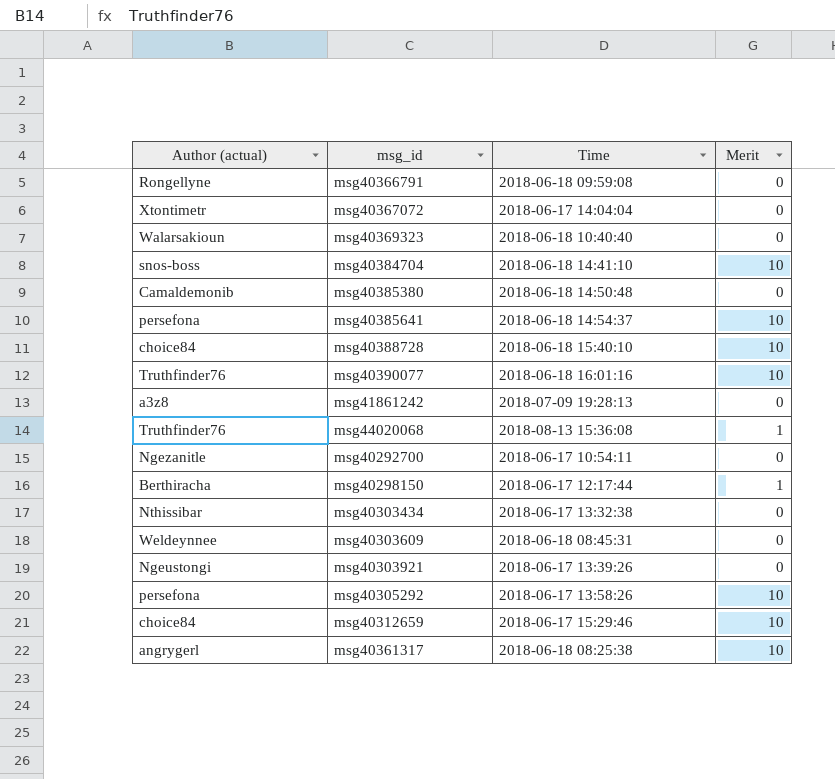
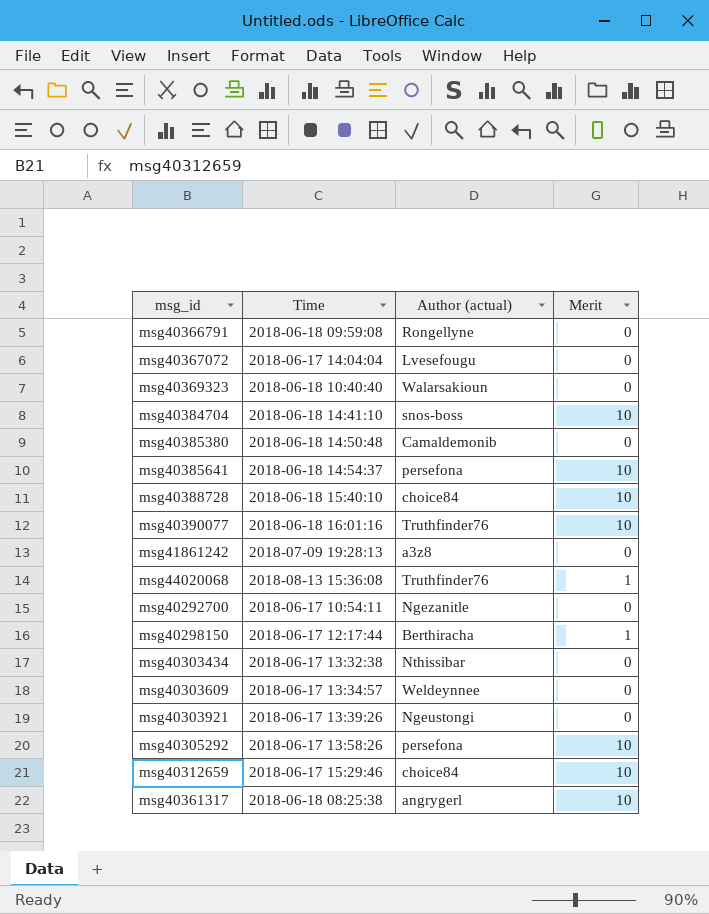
column Author (actual) | position: 1 -> 3
msg40367072 | Author (actual): Xtontimetr -> Lvesefougu
msg40303609 | Time: 2018-06-18 08:45:31 -> 2018-06-17 13:34:57

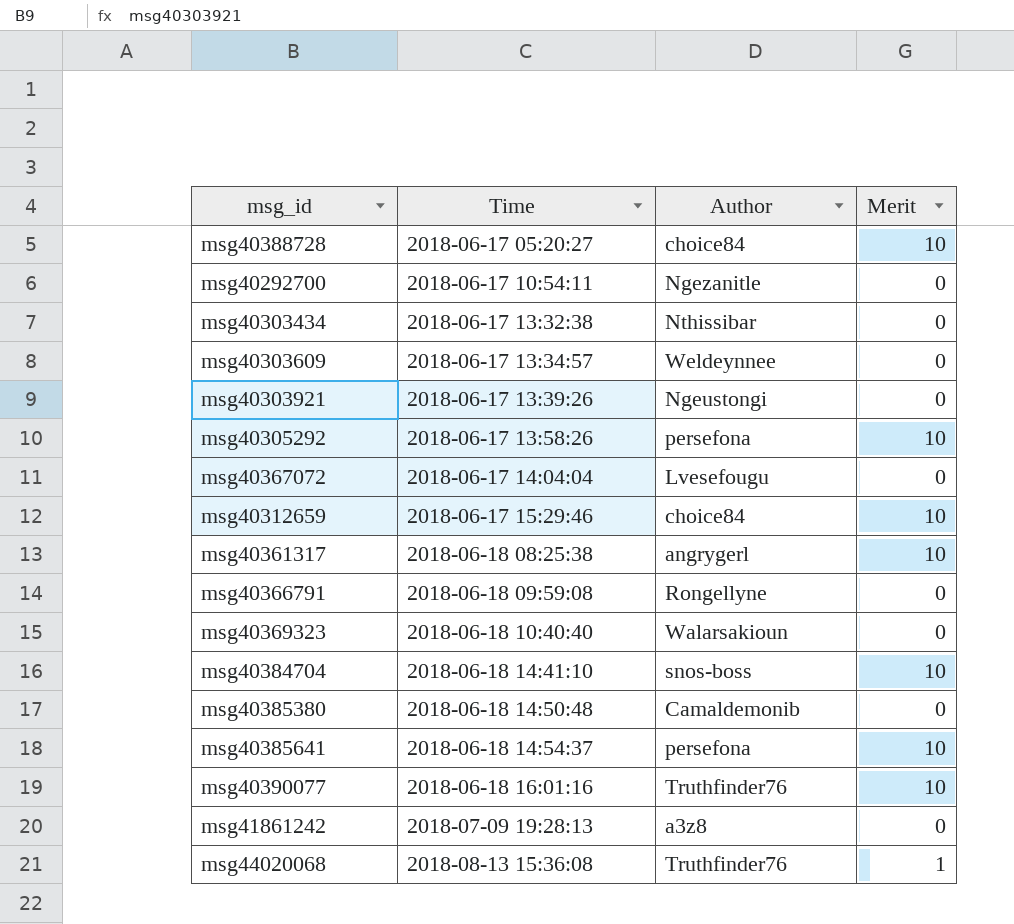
row order: none -> Time ascending
column name: Author (actual) -> Author
row msg40298150: 2018-06-17 12:17:44 | Berthiracha | 1 -> none
msg40388728 | Time: 2018-06-18 15:40:10 -> 2018-06-17 05:20:27

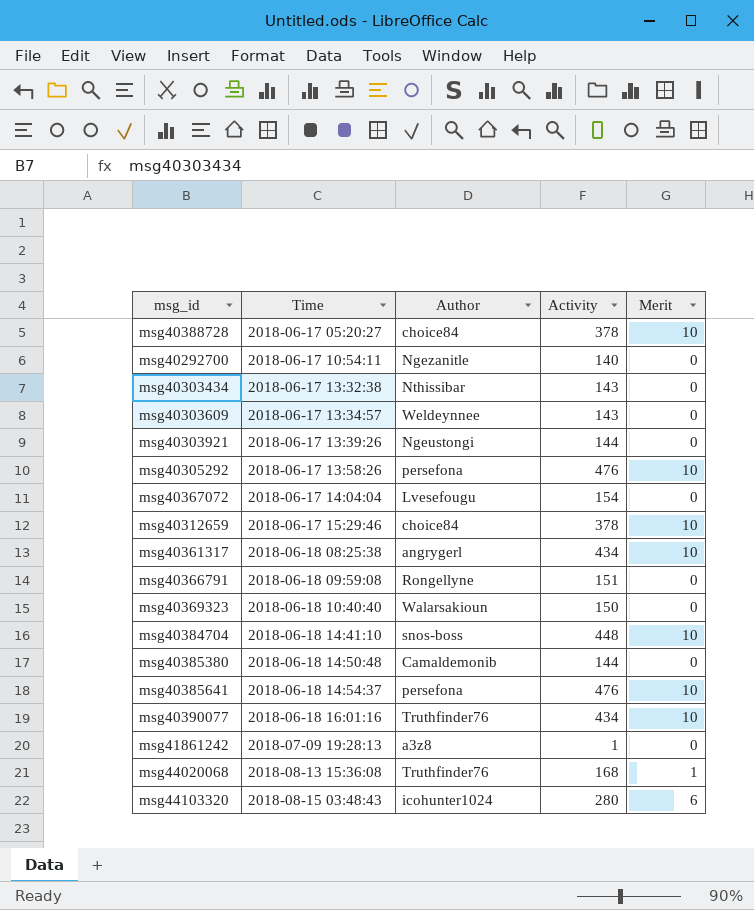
column Activity | position: none -> 4
row msg44103320: none -> 2018-08-15 03:48:43 | icohunter1024 | 280 | 6

